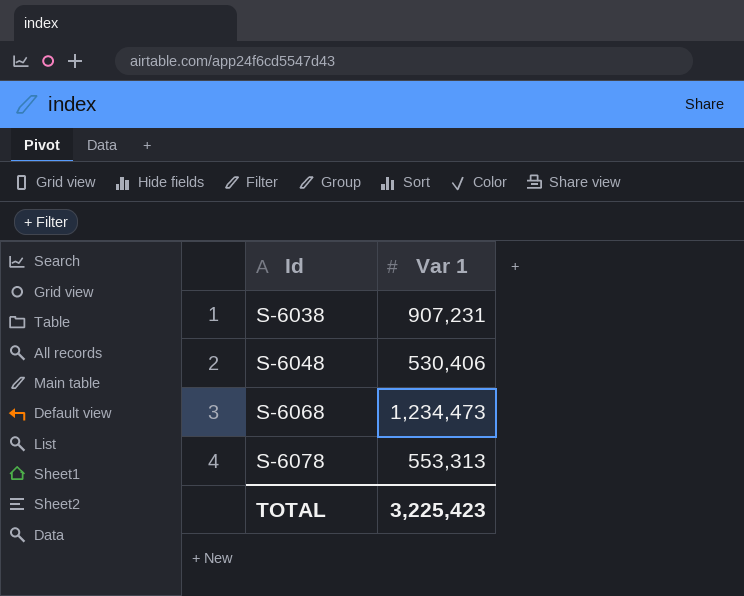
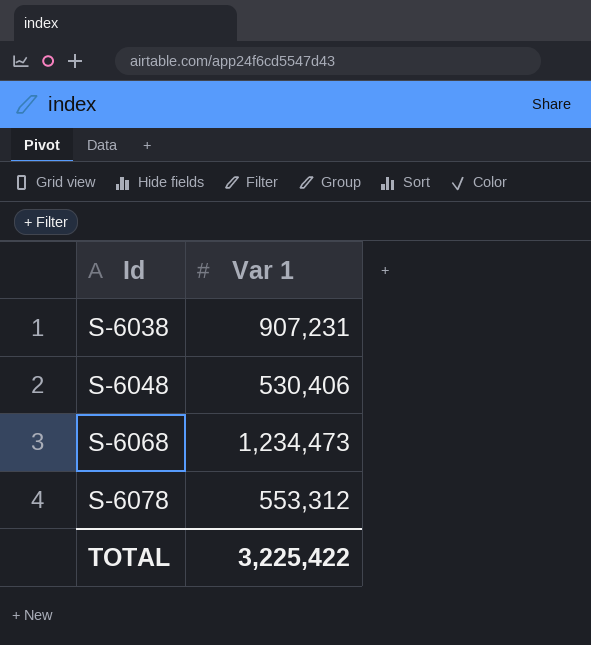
S-6078 | Var 1: 553,313 -> 553,312
TOTAL | Var 1: 3,225,423 -> 3,225,422

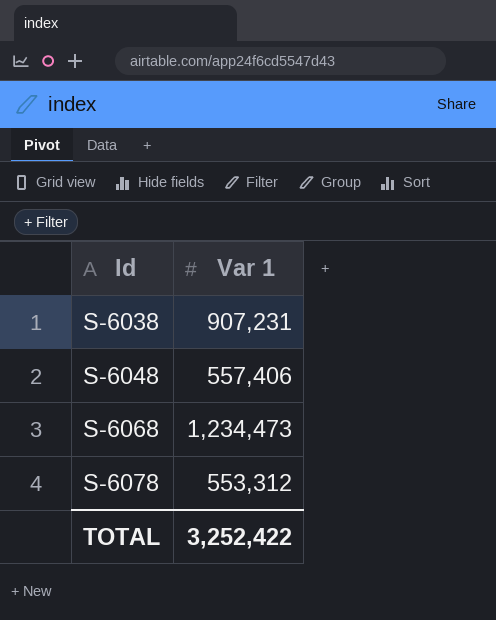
S-6048 | Var 1: 530,406 -> 557,406
TOTAL | Var 1: 3,225,422 -> 3,252,422

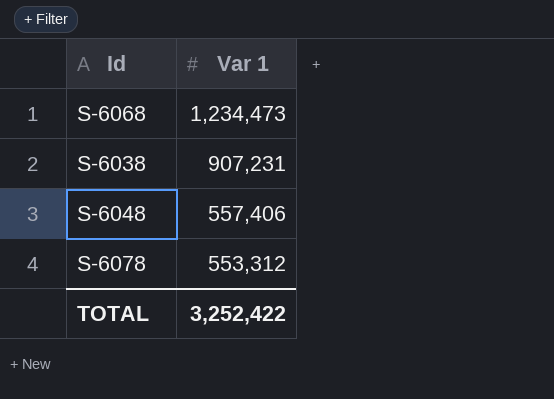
row order: Id ascending -> Var 1 descending

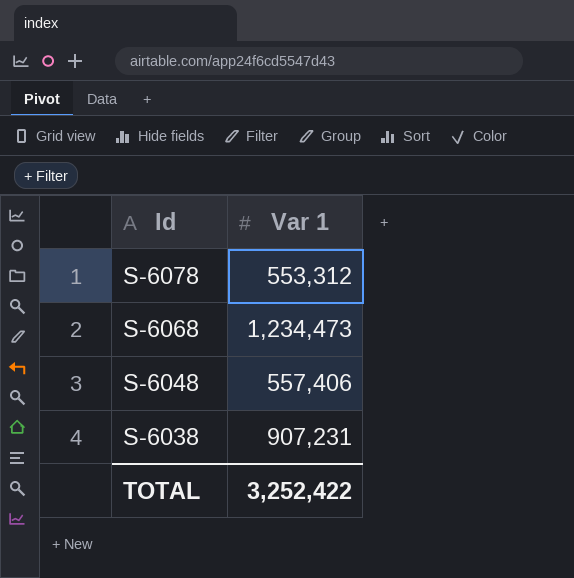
row order: Var 1 descending -> Id descending

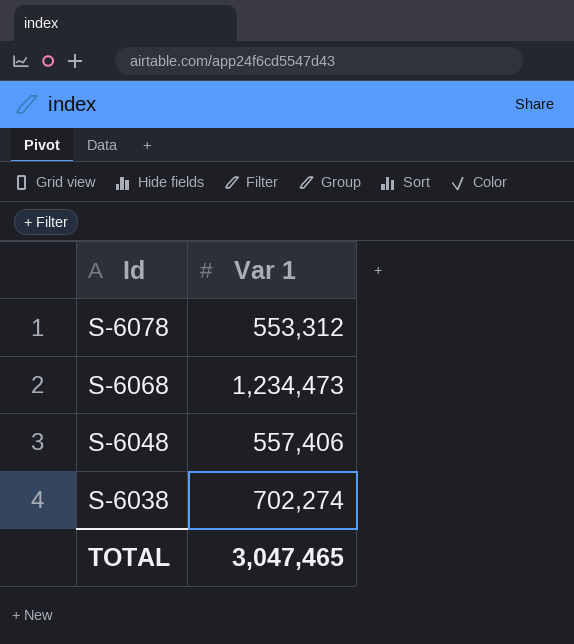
S-6038 | Var 1: 907,231 -> 702,274
TOTAL | Var 1: 3,252,422 -> 3,047,465

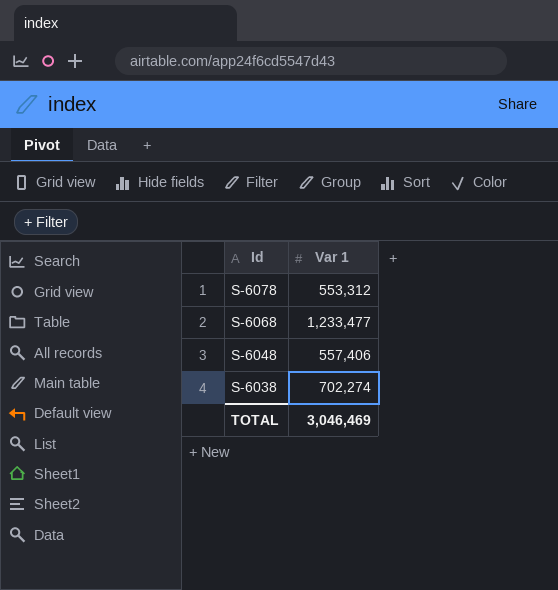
S-6068 | Var 1: 1,234,473 -> 1,233,477
TOTAL | Var 1: 3,047,465 -> 3,046,469

